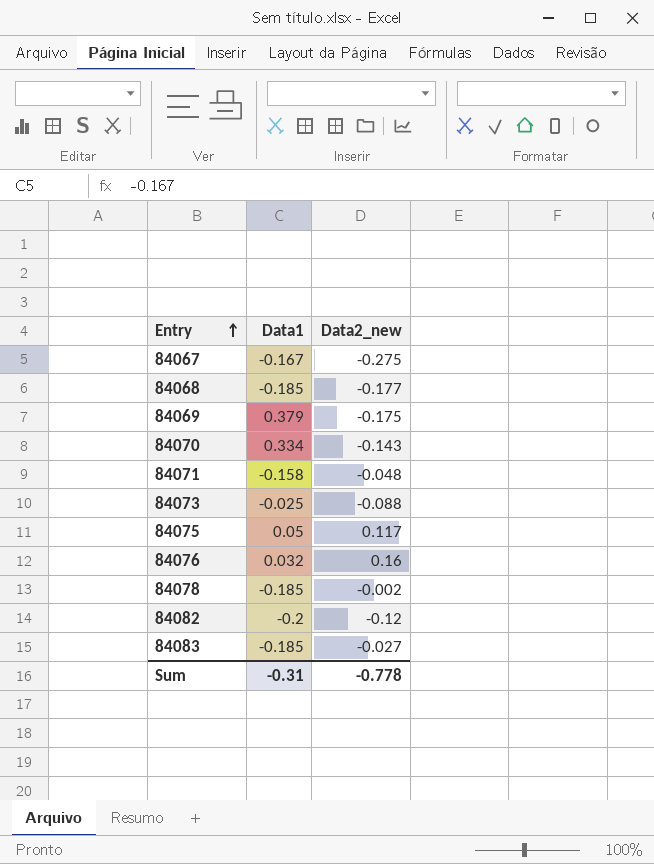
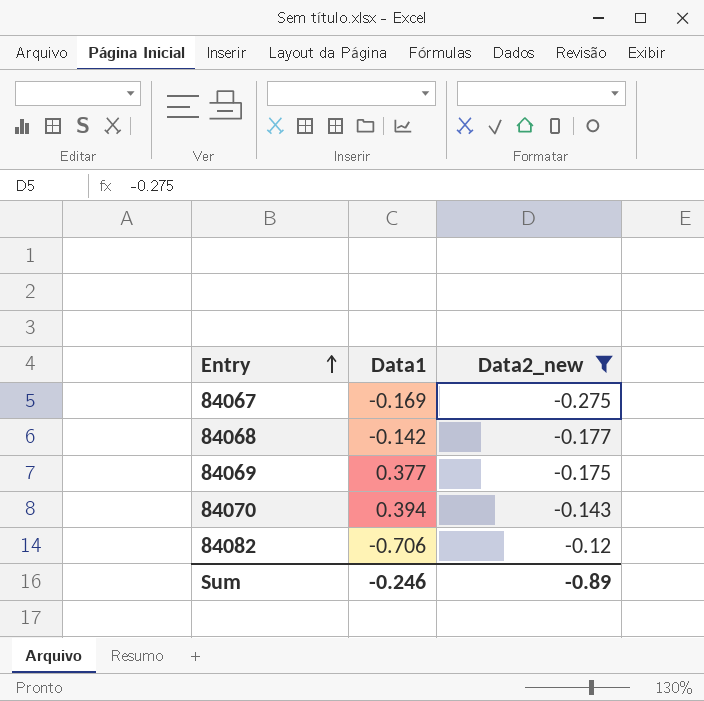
filter: none -> Data2_new <= -0.12
84067 | Data1: -0.167 -> -0.169
84068 | Data1: -0.185 -> -0.142
84069 | Data1: 0.379 -> 0.377
84070 | Data1: 0.334 -> 0.394
84082 | Data1: -0.2 -> -0.706
Sum | Data1: -0.31 -> -0.246
Sum | Data2_new: -0.778 -> -0.89

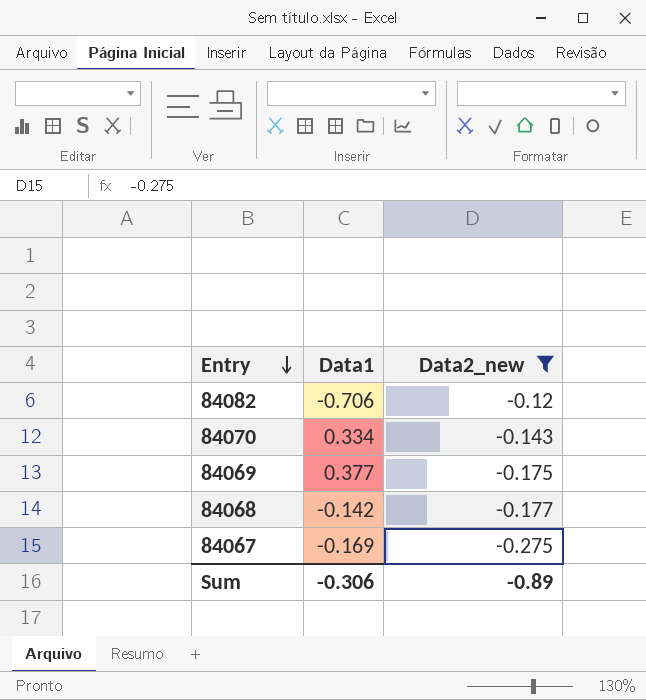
row order: Entry ascending -> Entry descending
84070 | Data1: 0.394 -> 0.334
Sum | Data1: -0.246 -> -0.306

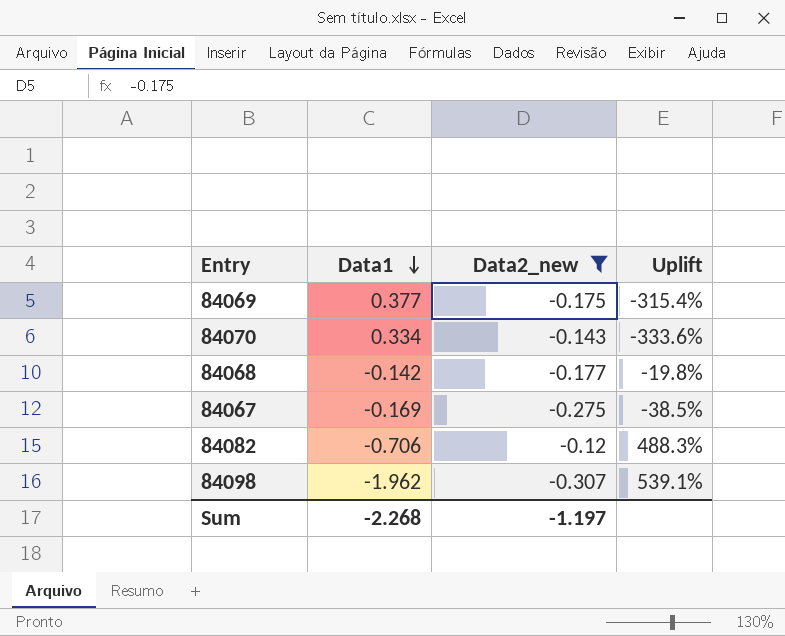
row order: Entry descending -> Data1 descending
column Uplift | formula: none -> ([Data1] - [Data2_new]) / [Data2_new]
row 84098: none -> -1.962 | -0.307 | 539.1%
Sum | Data1: -0.306 -> -2.268
Sum | Data2_new: -0.89 -> -1.197

